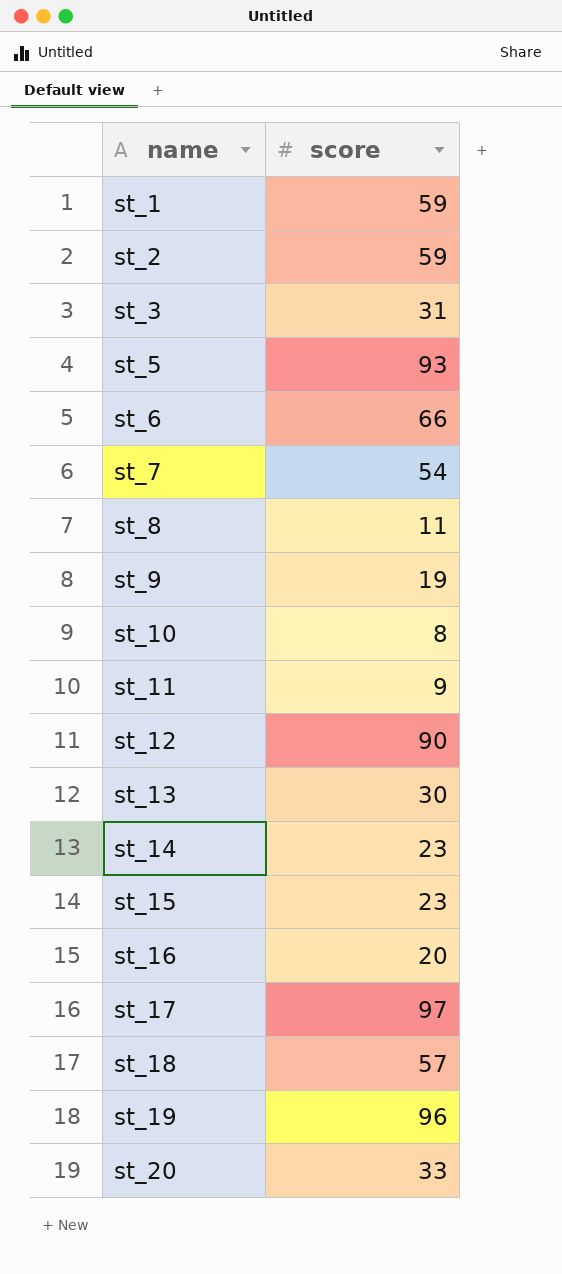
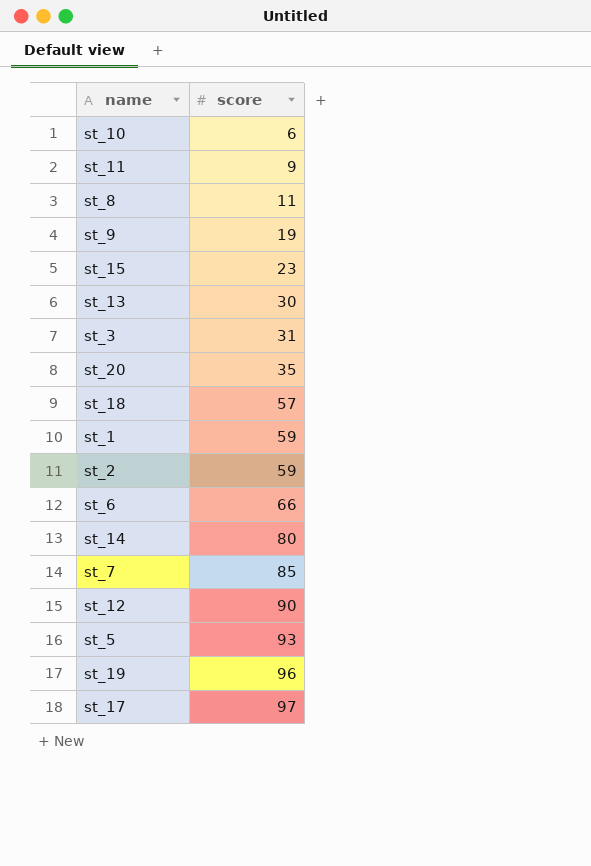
row order: name ascending -> score ascending
row st_16: 20 -> none
st_10 | score: 8 -> 6
st_20 | score: 33 -> 35
st_14 | score: 23 -> 80
st_7 | score: 54 -> 85

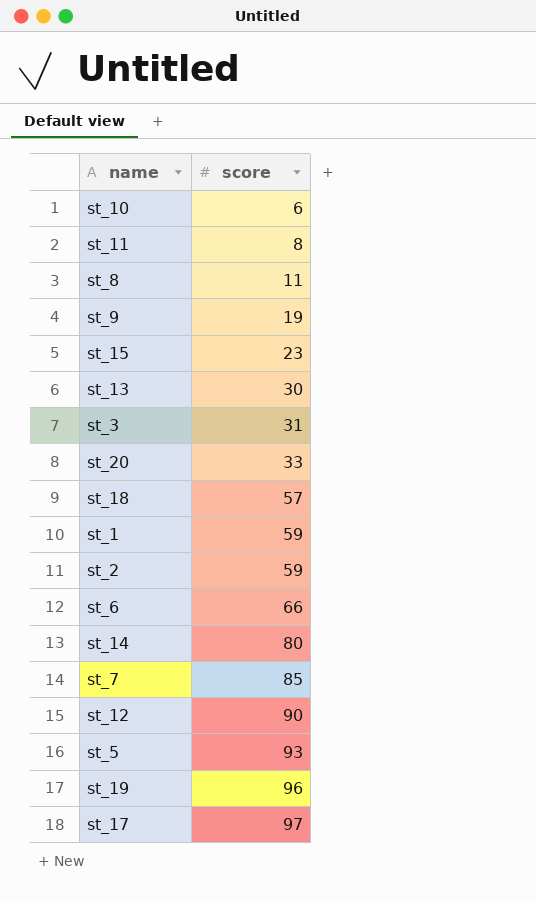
st_11 | score: 9 -> 8
st_20 | score: 35 -> 33

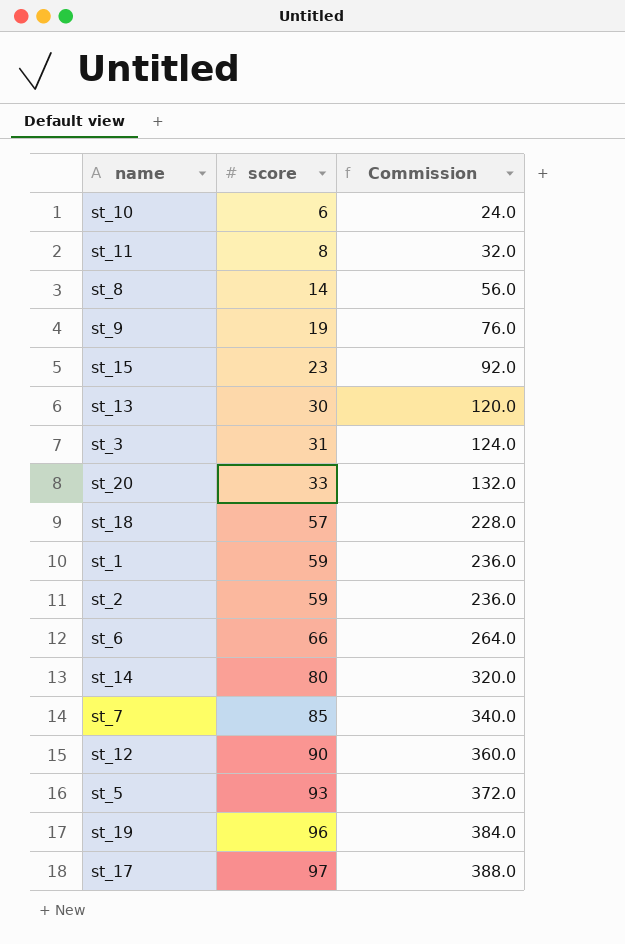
column Commission | formula: none -> [score] * 4
st_8 | score: 11 -> 14

